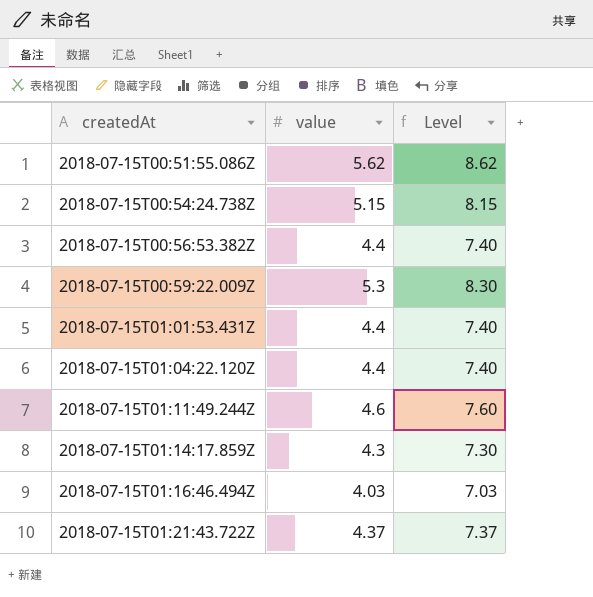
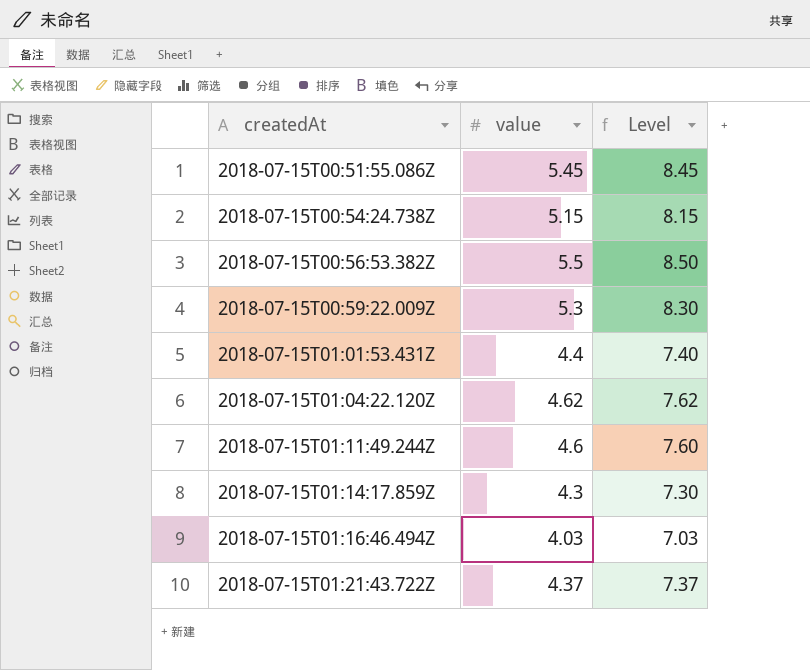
2018-07-15T00:51:55.086Z | value: 5.62 -> 5.45
2018-07-15T00:51:55.086Z | Level: 8.62 -> 8.45
2018-07-15T00:56:53.382Z | value: 4.4 -> 5.5
2018-07-15T00:56:53.382Z | Level: 7.40 -> 8.50
2018-07-15T01:04:22.120Z | value: 4.4 -> 4.62
2018-07-15T01:04:22.120Z | Level: 7.40 -> 7.62

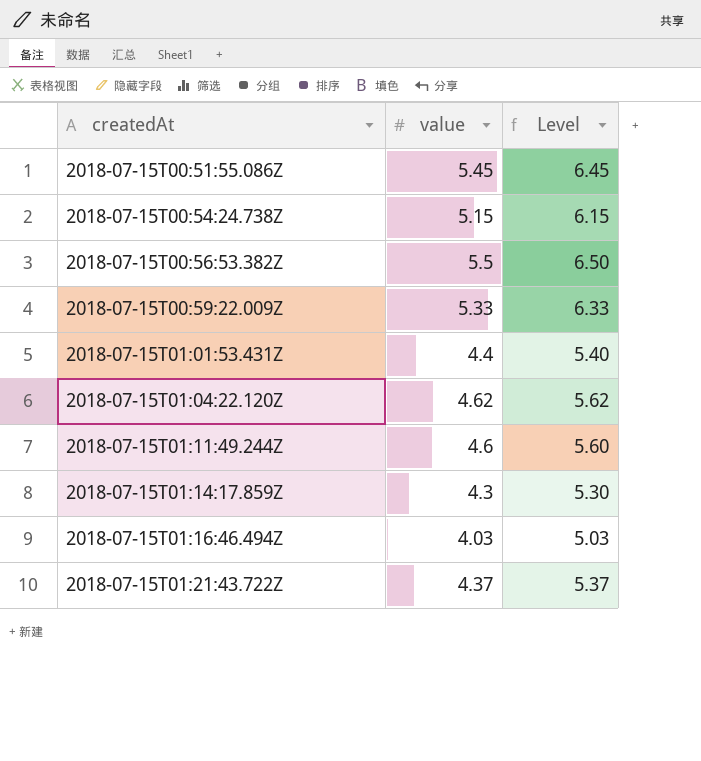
column Level | formula: [value] + 3 -> [value] + 1
2018-07-15T00:59:22.009Z | value: 5.3 -> 5.33

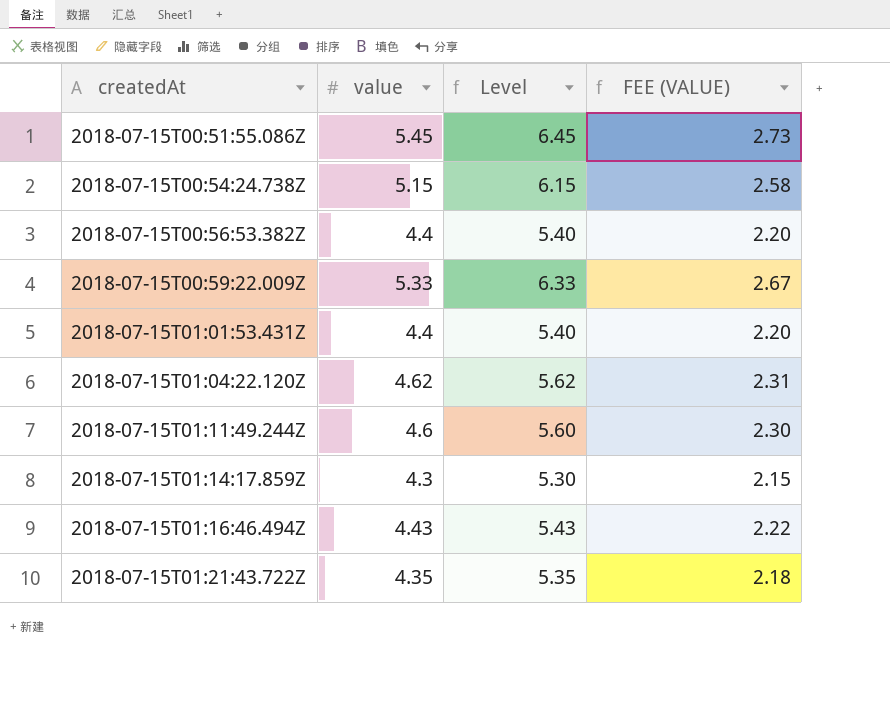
column FEE (VALUE) | formula: none -> [value] * 0.5
2018-07-15T00:56:53.382Z | value: 5.5 -> 4.4
2018-07-15T00:56:53.382Z | Level: 6.50 -> 5.40
2018-07-15T01:16:46.494Z | value: 4.03 -> 4.43
2018-07-15T01:16:46.494Z | Level: 5.03 -> 5.43
2018-07-15T01:21:43.722Z | value: 4.37 -> 4.35
2018-07-15T01:21:43.722Z | Level: 5.37 -> 5.35

